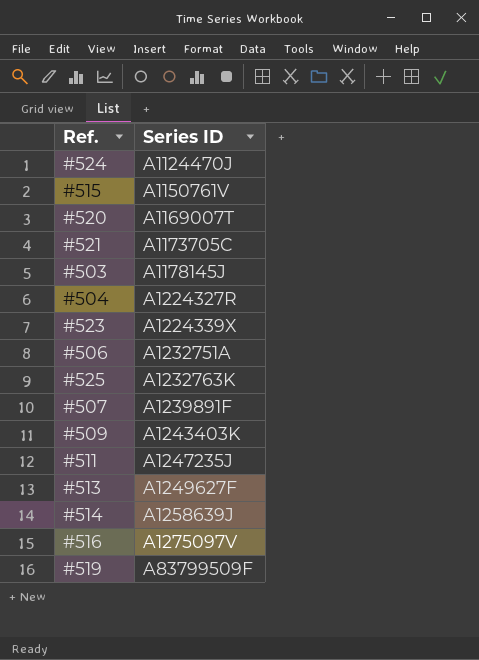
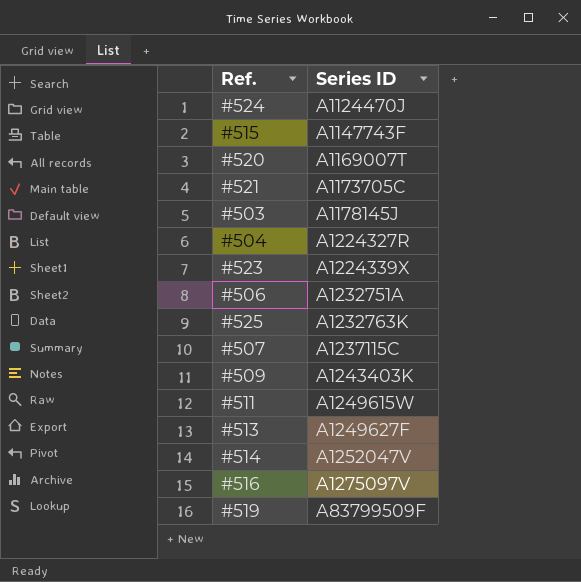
#515 | Series ID: A1150761V -> A1147743F
#507 | Series ID: A1239891F -> A1237115C
#511 | Series ID: A1247235J -> A1249615W
#514 | Series ID: A1258639J -> A1252047V

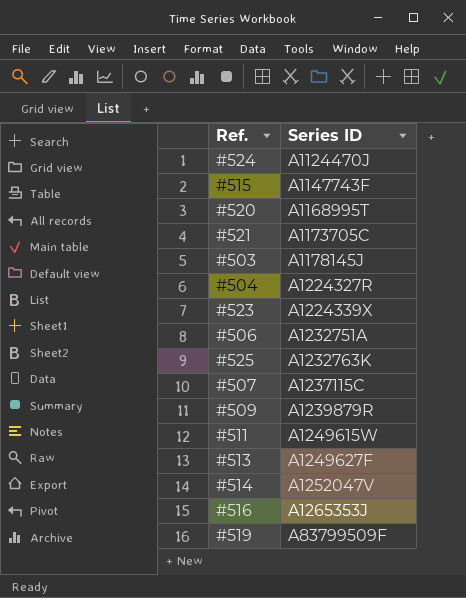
#520 | Series ID: A1169007T -> A1168995T
#509 | Series ID: A1243403K -> A1239879R
#516 | Series ID: A1275097V -> A1265353J

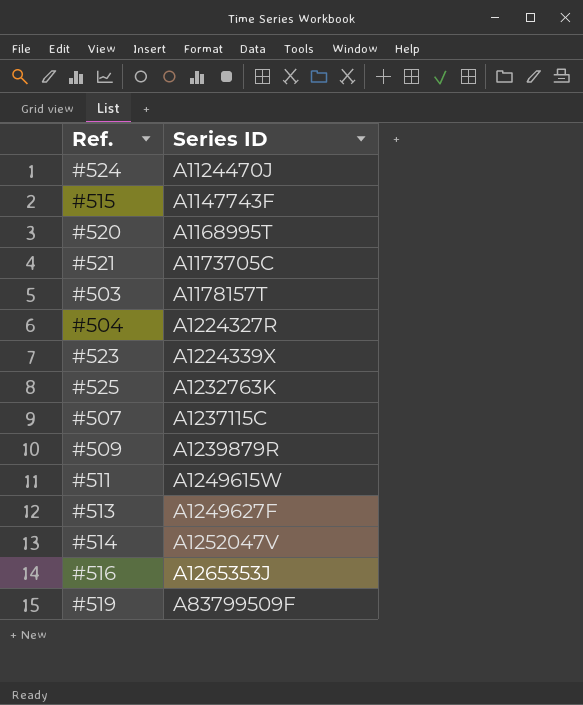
row #506: A1232751A -> none
#503 | Series ID: A1178145J -> A1178157T

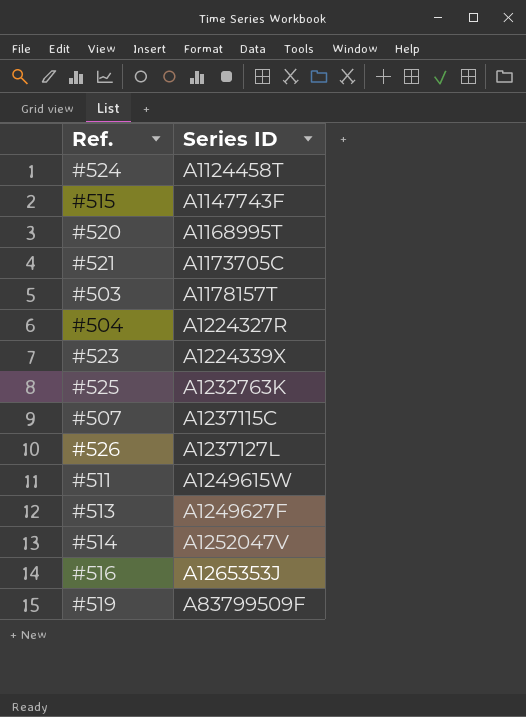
row #509: A1239879R -> none
#524 | Series ID: A1124470J -> A1124458T
row #526: none -> A1237127L

